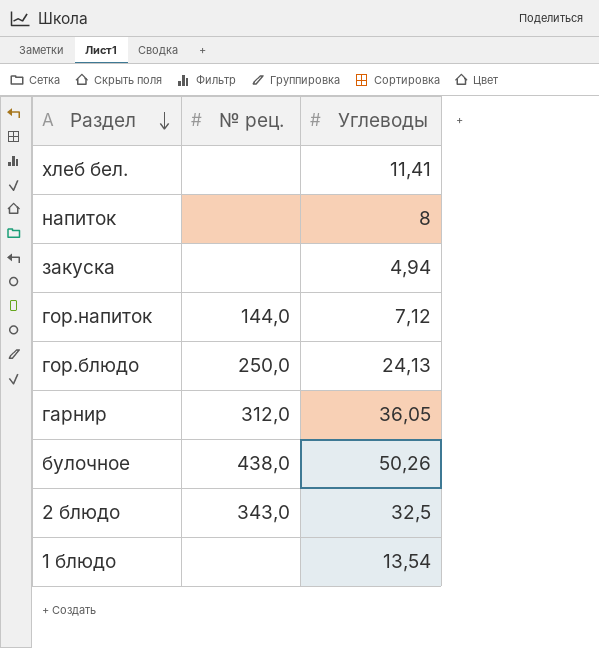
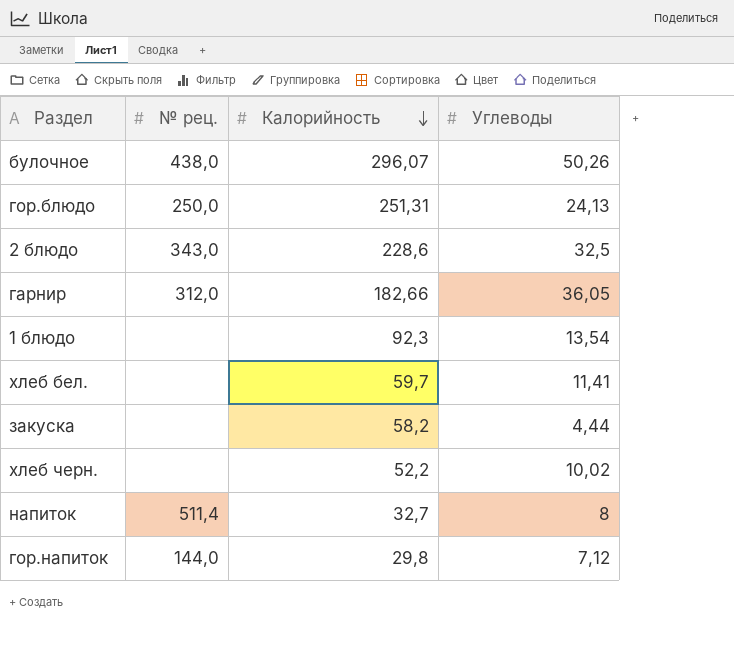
row order: Раздел descending -> Калорийность descending
column Калорийность | position: none -> 3
закуска | Углеводы: 4,94 -> 4,44
row хлеб черн.: none -> none | 52,2 | 10,02
напиток | № рец.: none -> 511,4

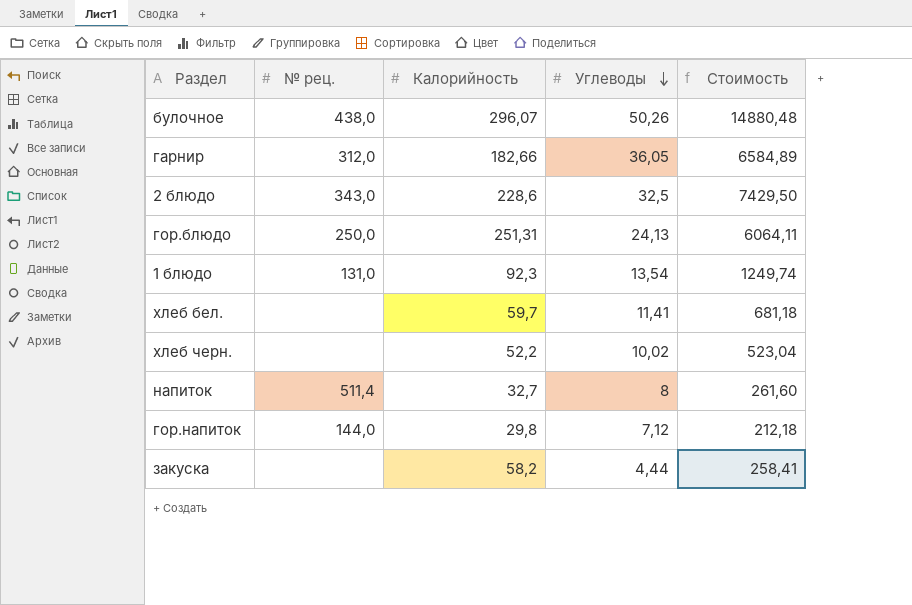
row order: Калорийность descending -> Углеводы descending
column Стоимость | formula: none -> [Калорийность] * [Углеводы]
1 блюдо | № рец.: none -> 131,0

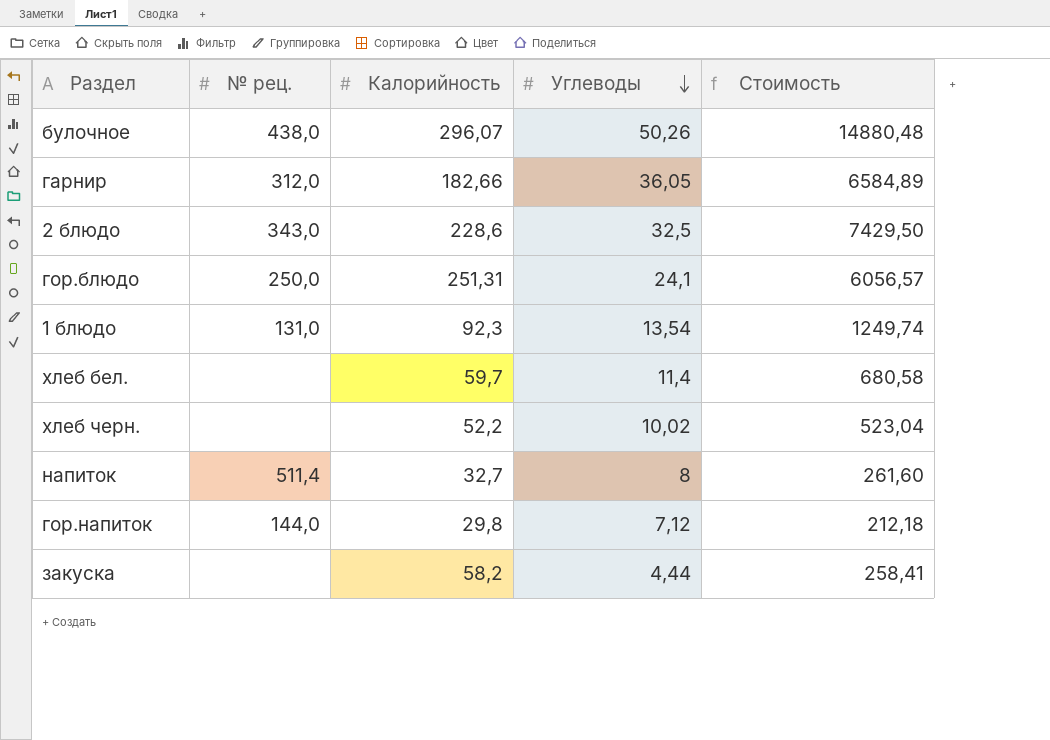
гор.блюдо | Углеводы: 24,13 -> 24,1
гор.блюдо | Стоимость: 6064,11 -> 6056,57
хлеб бел. | Углеводы: 11,41 -> 11,4
хлеб бел. | Стоимость: 681,18 -> 680,58

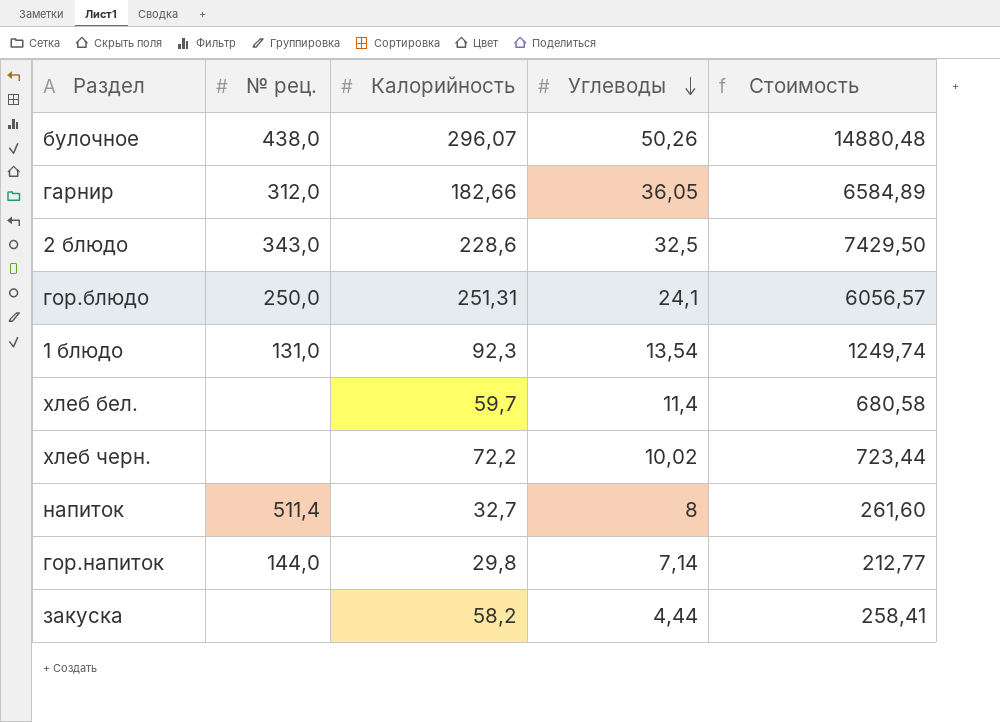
хлеб черн. | Калорийность: 52,2 -> 72,2
хлеб черн. | Стоимость: 523,04 -> 723,44
гор.напиток | Углеводы: 7,12 -> 7,14
гор.напиток | Стоимость: 212,18 -> 212,77

